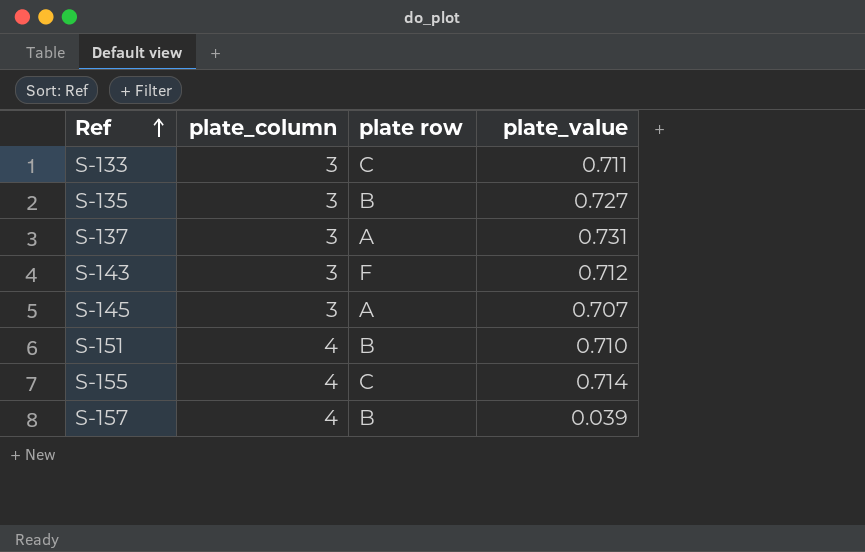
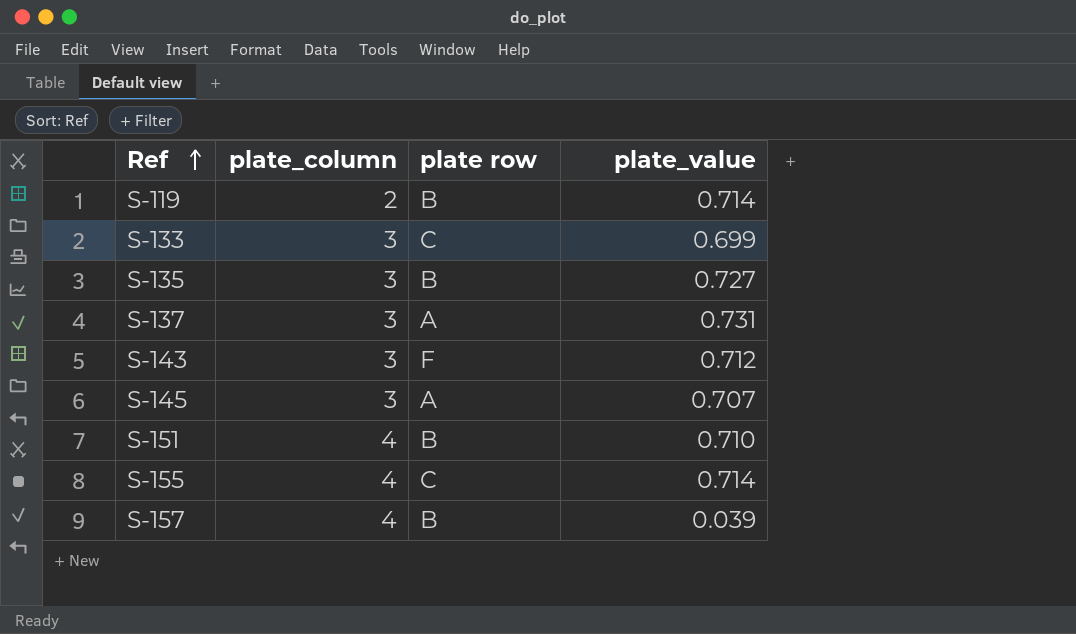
row S-119: none -> 2 | B | 0.714
S-133 | plate_value: 0.711 -> 0.699

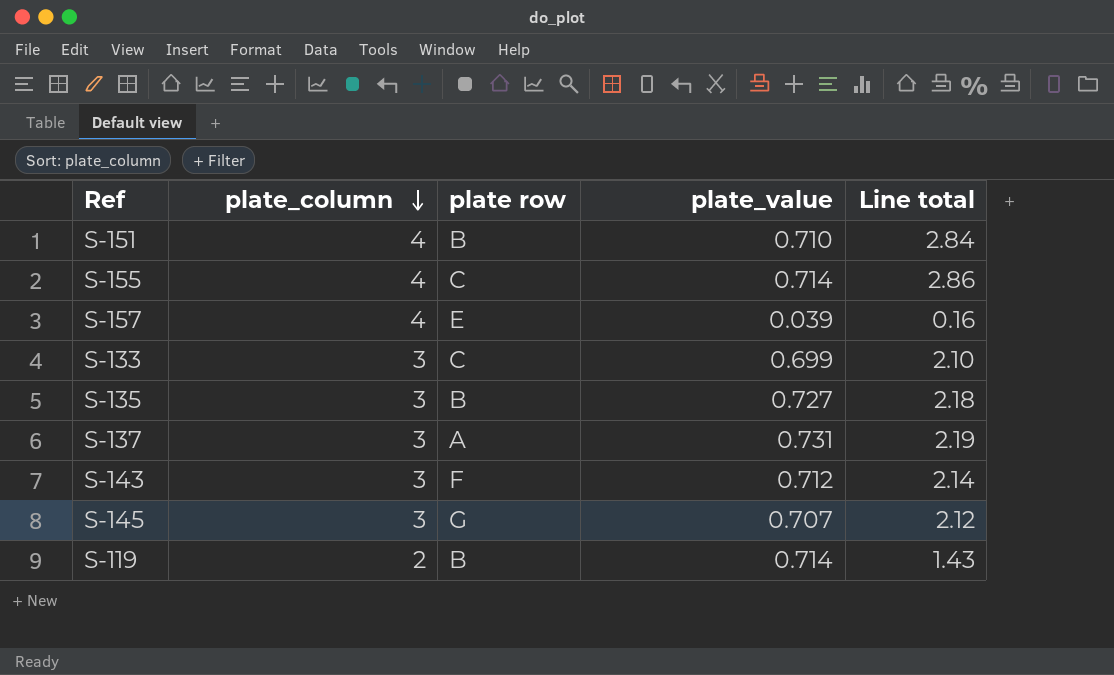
row order: Ref ascending -> plate_column descending
column Line total | formula: none -> [plate_column] * [plate_value]
S-157 | plate row: B -> E
S-145 | plate row: A -> G

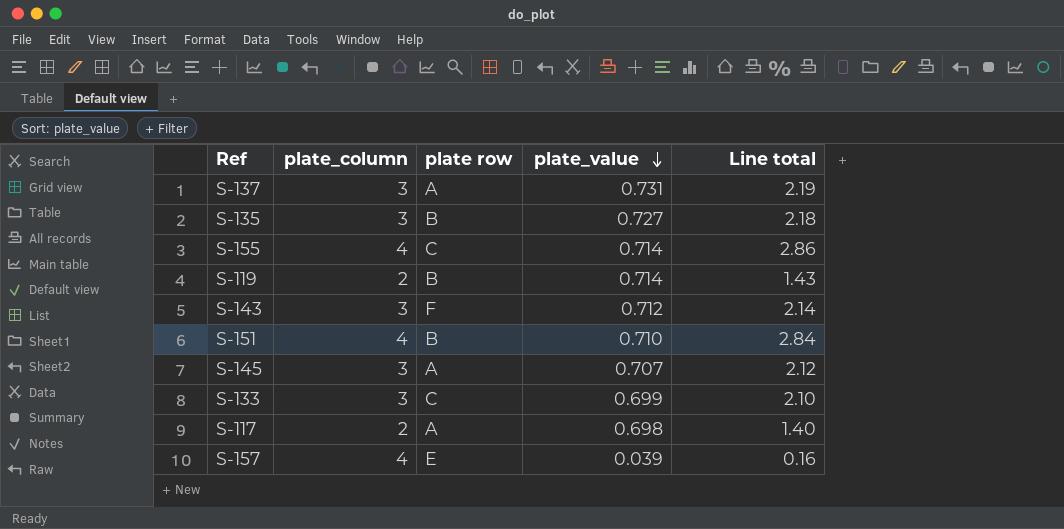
row order: plate_column descending -> plate_value descending
S-145 | plate row: G -> A
row S-117: none -> 2 | A | 0.698 | 1.40

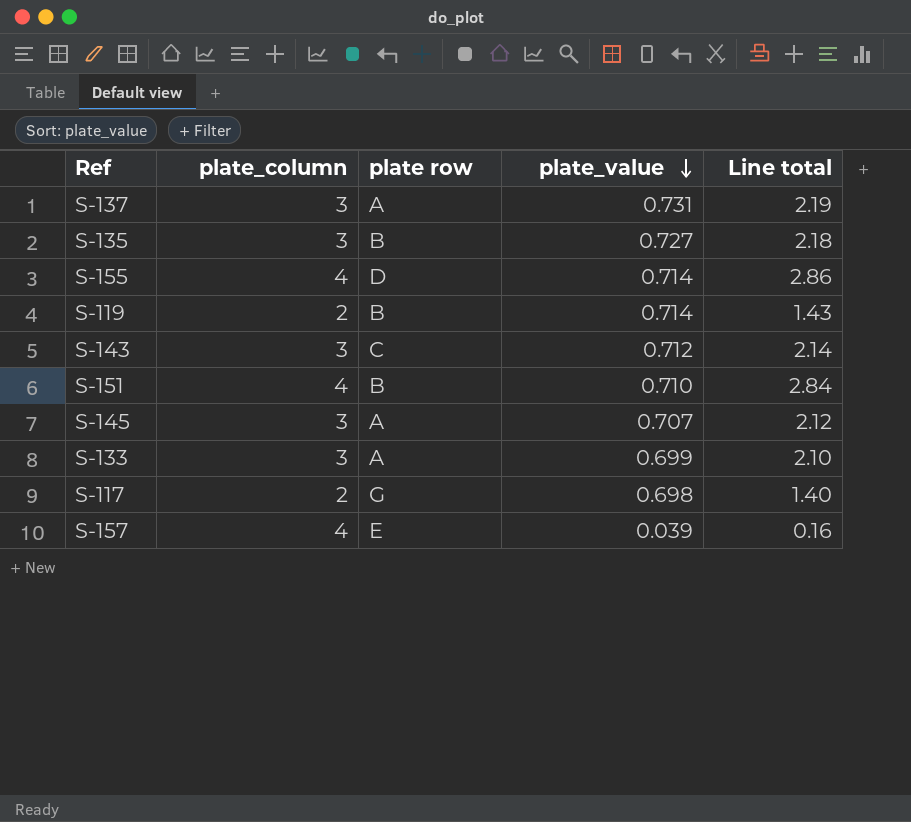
S-155 | plate row: C -> D
S-143 | plate row: F -> C
S-133 | plate row: C -> A
S-117 | plate row: A -> G

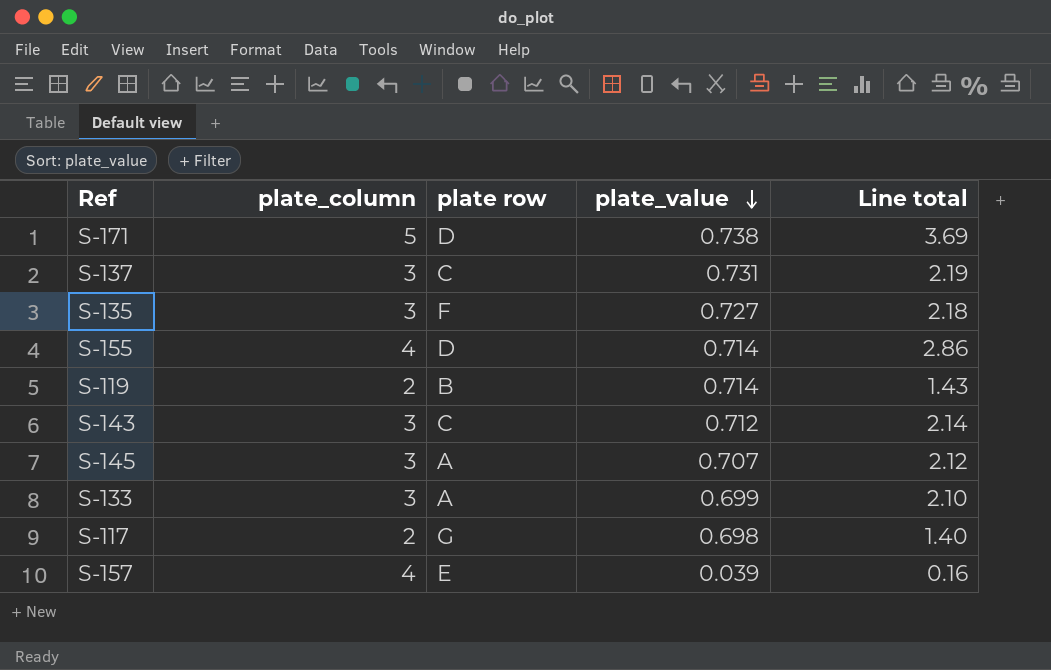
row S-151: 4 | B | 0.710 | 2.84 -> none
row S-171: none -> 5 | D | 0.738 | 3.69
S-137 | plate row: A -> C
S-135 | plate row: B -> F

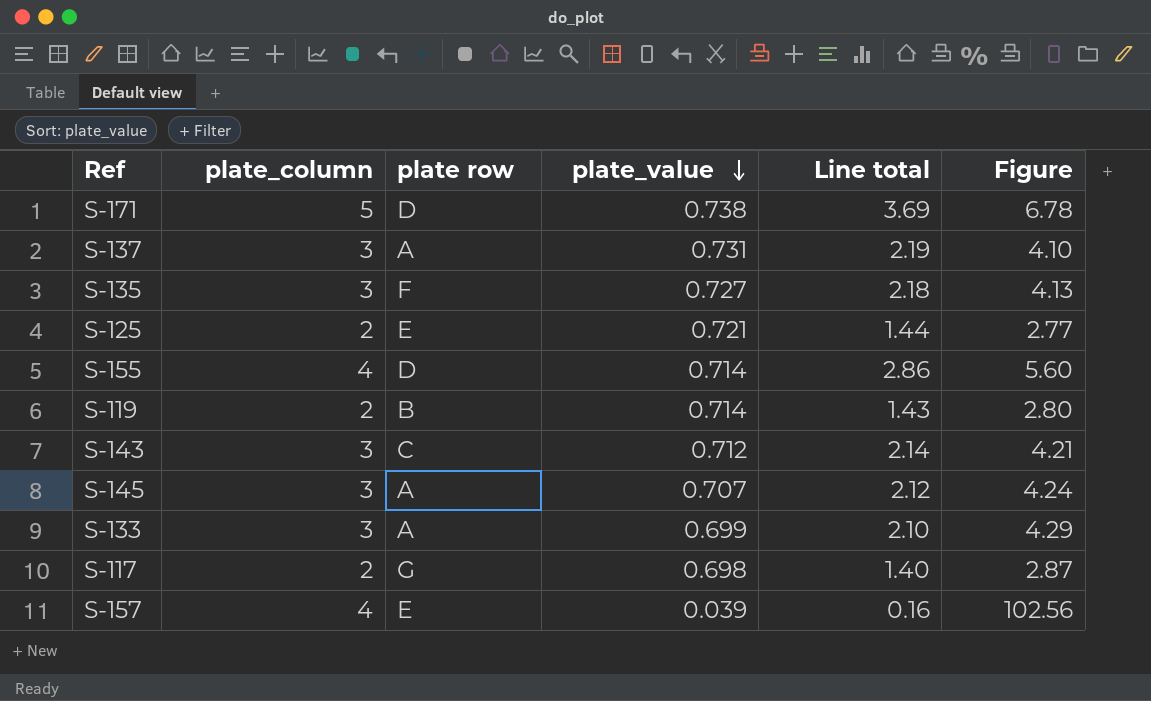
column Figure | formula: none -> [plate_column] / [plate_value]
S-137 | plate row: C -> A
row S-125: none -> 2 | E | 0.721 | 1.44 | 2.77

